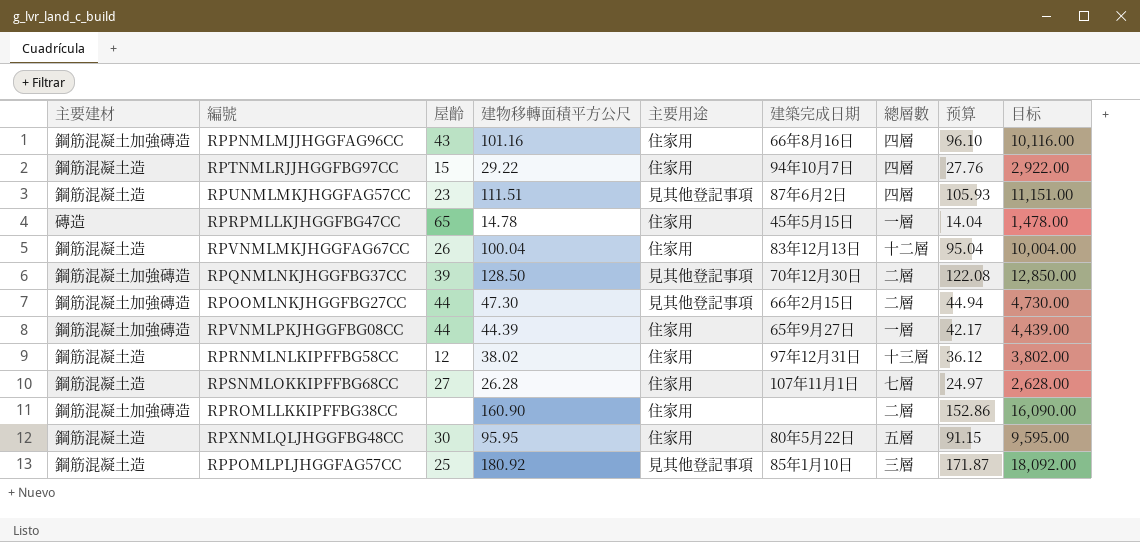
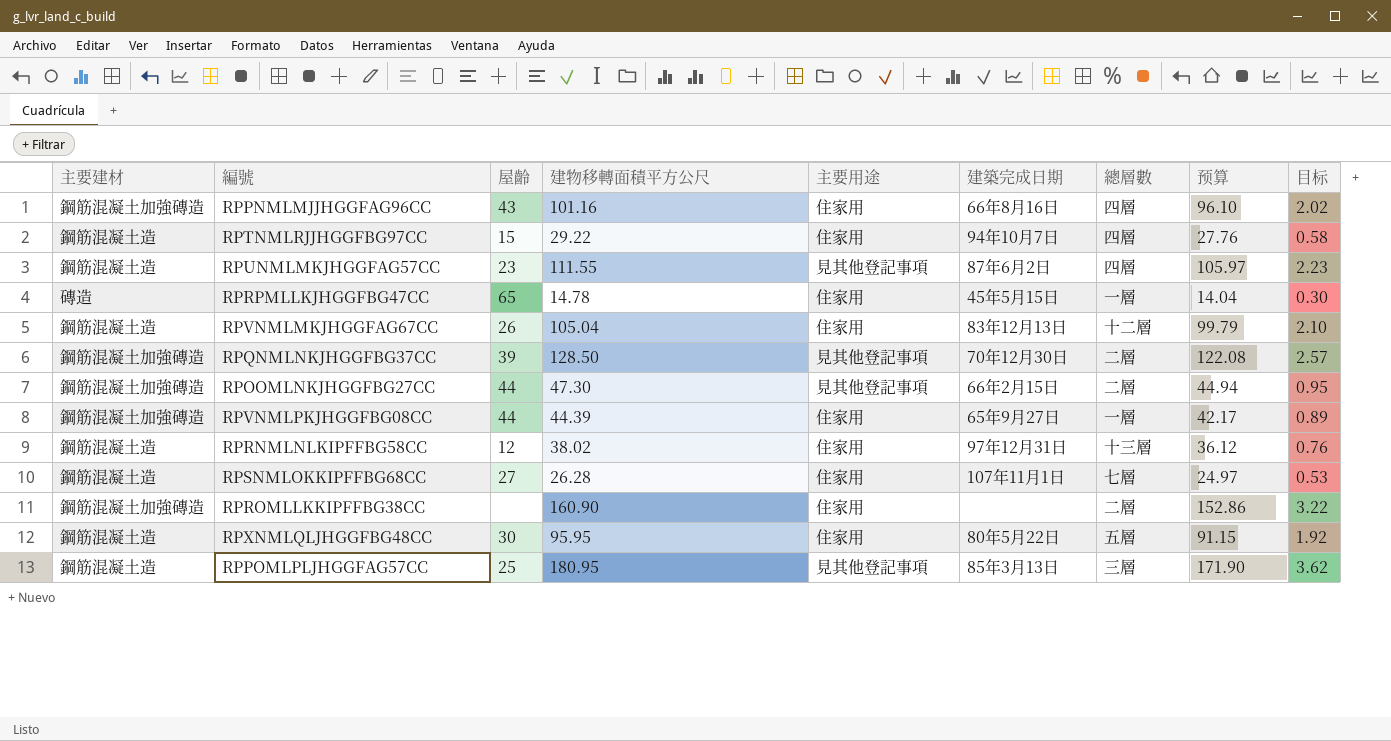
column 目标 | formula: [建物移轉面積平方公尺] * 100 -> [建物移轉面積平方公尺] * 0.02
RPUNMLMKJHGGFAG57CC | 建物移轉面積平方公尺: 111.51 -> 111.55
RPUNMLMKJHGGFAG57CC | 预算: 105.93 -> 105.97
RPVNMLMKJHGGFAG67CC | 建物移轉面積平方公尺: 100.04 -> 105.04
RPVNMLMKJHGGFAG67CC | 预算: 95.04 -> 99.79
RPPOMLPLJHGGFAG57CC | 建物移轉面積平方公尺: 180.92 -> 180.95
RPPOMLPLJHGGFAG57CC | 建築完成日期: 85年1月10日 -> 85年3月13日
RPPOMLPLJHGGFAG57CC | 预算: 171.87 -> 171.90

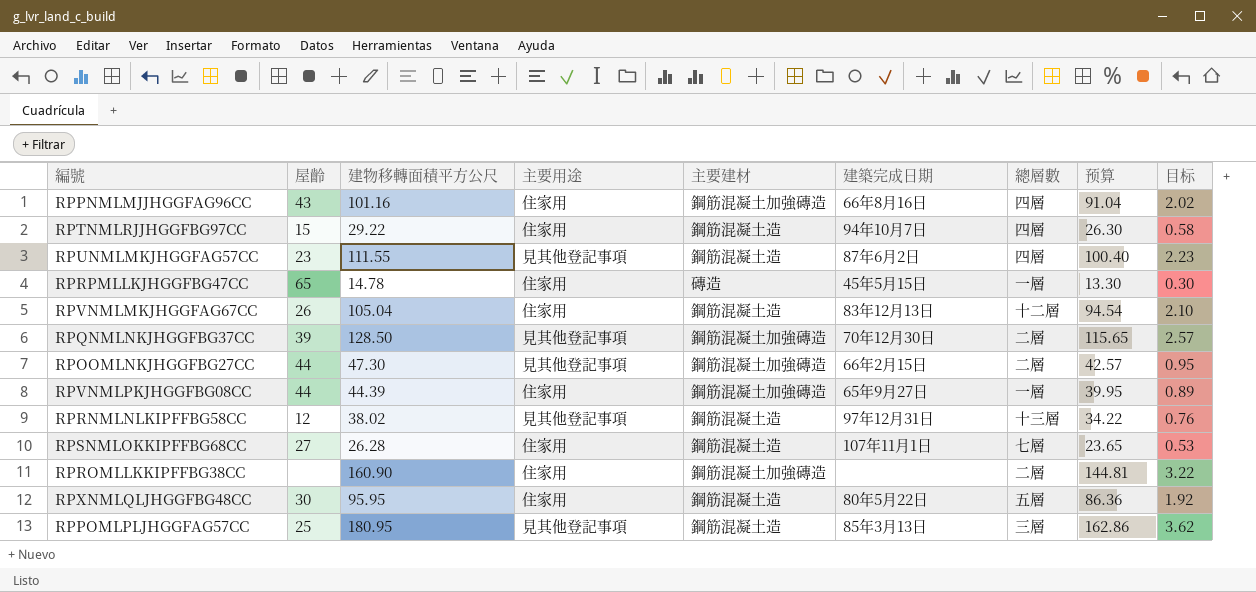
column 主要建材 | position: 1 -> 5
column 预算 | formula: [建物移轉面積平方公尺] * 0.95 -> [建物移轉面積平方公尺] * 0.9
RPRNMLNLKIPFFBG58CC | 主要用途: 住家用 -> 見其他登記事項

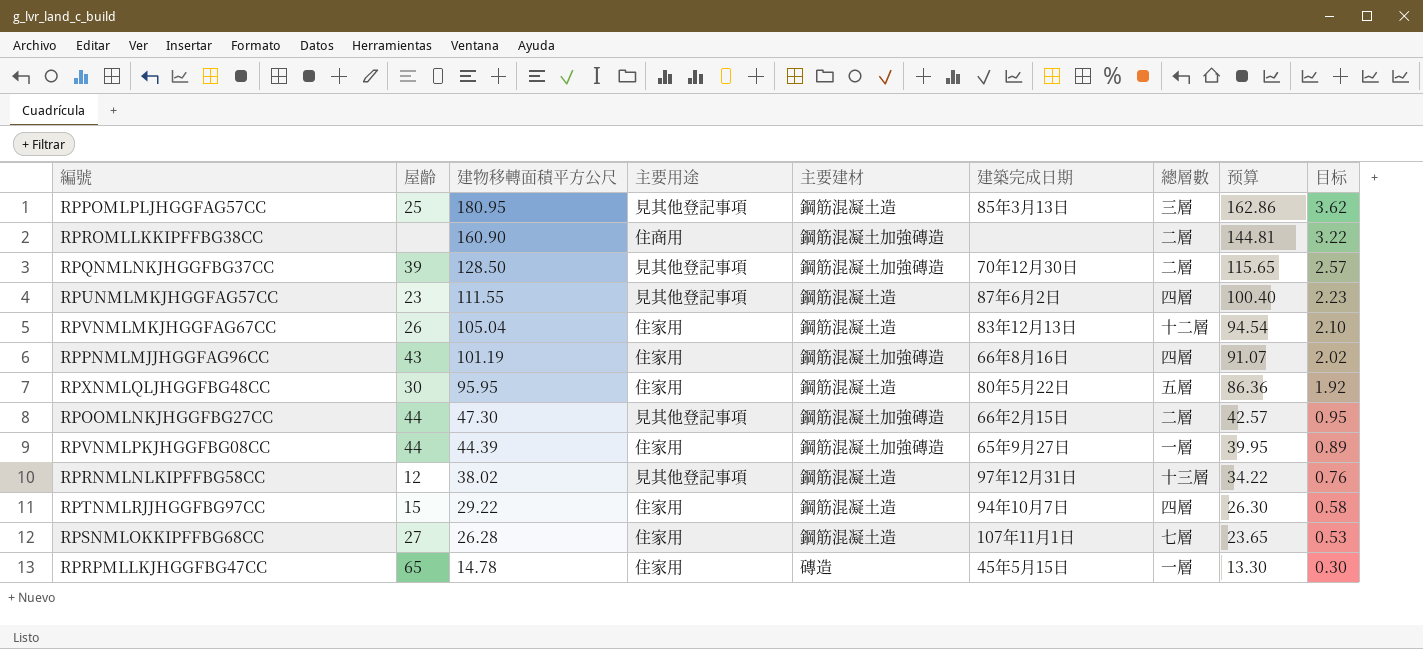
row order: none -> 建物移轉面積平方公尺 descending
RPROMLLKKIPFFBG38CC | 主要用途: 住家用 -> 住商用
RPPNMLMJJHGGFAG96CC | 建物移轉面積平方公尺: 101.16 -> 101.19
RPPNMLMJJHGGFAG96CC | 预算: 91.04 -> 91.07

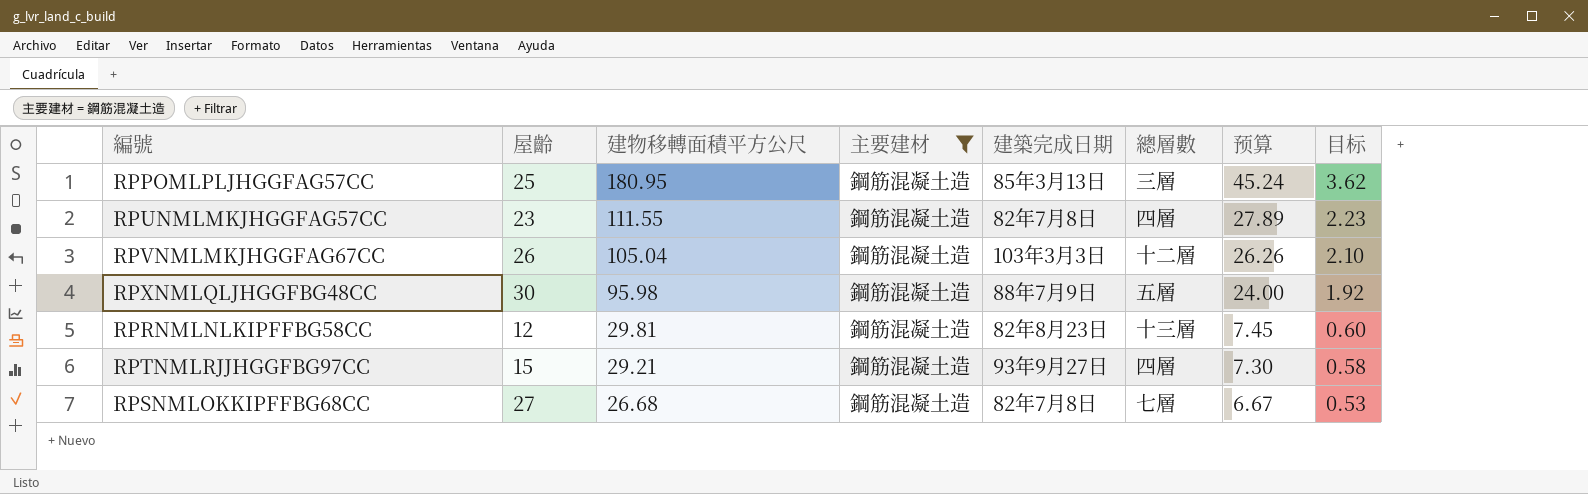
filter: none -> 主要建材 = 鋼筋混凝土造
column 主要用途 | position: 4 -> none
column 预算 | formula: [建物移轉面積平方公尺] * 0.9 -> [建物移轉面積平方公尺] * 0.25
RPUNMLMKJHGGFAG57CC | 建築完成日期: 87年6月2日 -> 82年7月8日
RPVNMLMKJHGGFAG67CC | 建築完成日期: 83年12月13日 -> 103年3月3日
RPXNMLQLJHGGFBG48CC | 建物移轉面積平方公尺: 95.95 -> 95.98
RPXNMLQLJHGGFBG48CC | 建築完成日期: 80年5月22日 -> 88年7月9日
RPRNMLNLKIPFFBG58CC | 建物移轉面積平方公尺: 38.02 -> 29.81
RPRNMLNLKIPFFBG58CC | 建築完成日期: 97年12月31日 -> 82年8月23日
RPRNMLNLKIPFFBG58CC | 目标: 0.76 -> 0.60
RPTNMLRJJHGGFBG97CC | 建物移轉面積平方公尺: 29.22 -> 29.21
RPTNMLRJJHGGFBG97CC | 建築完成日期: 94年10月7日 -> 93年9月27日
RPSNMLOKKIPFFBG68CC | 建物移轉面積平方公尺: 26.28 -> 26.68
RPSNMLOKKIPFFBG68CC | 建築完成日期: 107年11月1日 -> 82年7月8日

